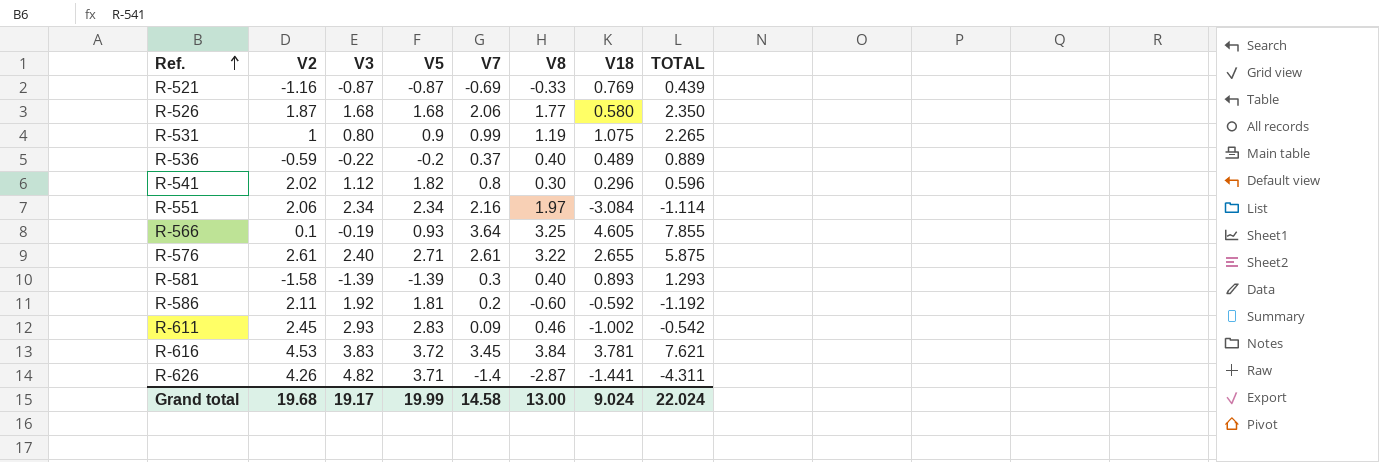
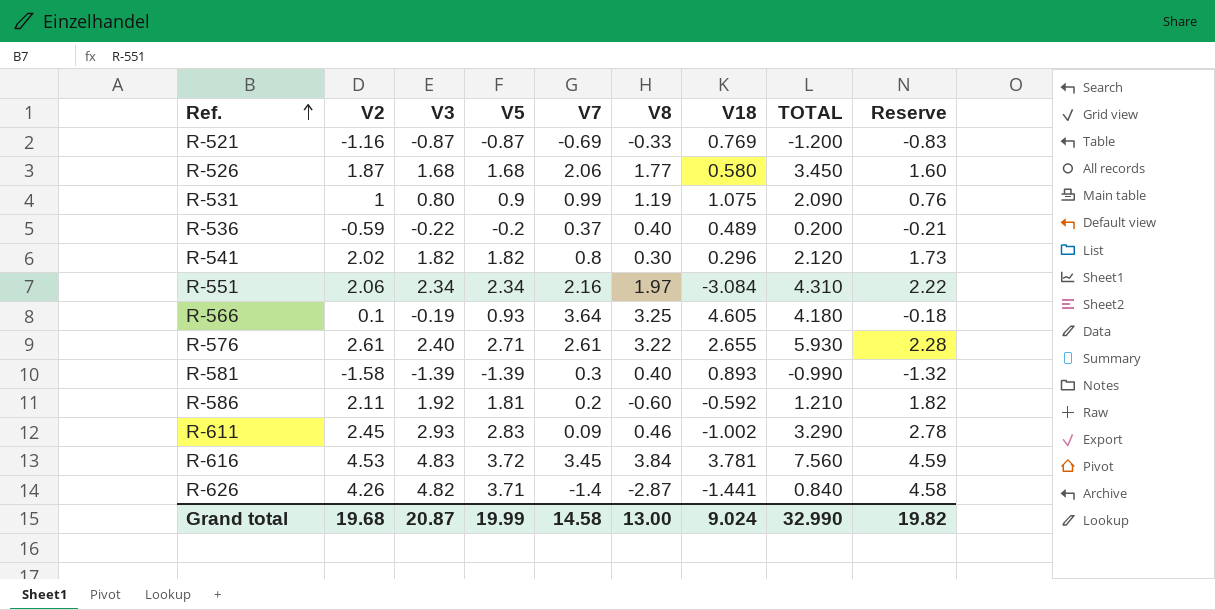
column TOTAL | formula: [V8] + [V18] -> [V5] + [V8]
column Reserve | formula: none -> [V3] * 0.95
R-541 | V3: 1.12 -> 1.82
R-616 | V3: 3.83 -> 4.83
Grand total | V3: 19.17 -> 20.87
Grand total | TOTAL: 22.024 -> 32.990

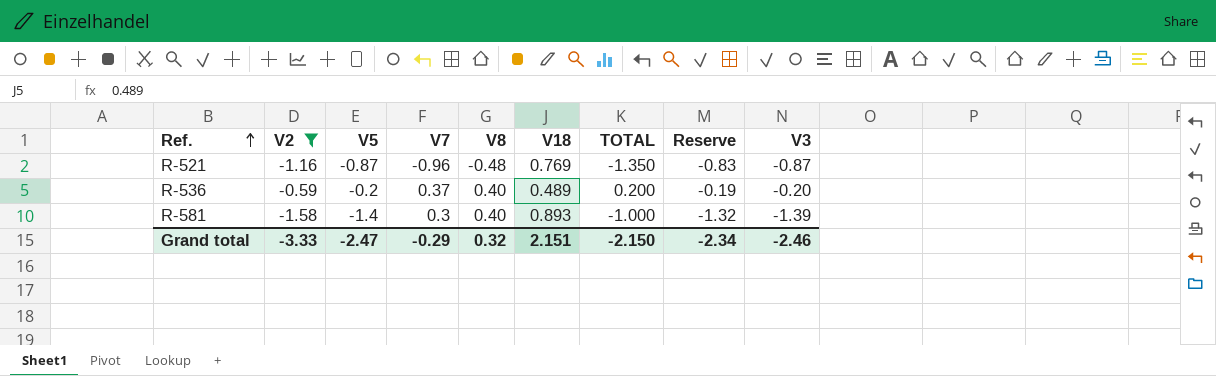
filter: none -> V2 <= -0.59
column V3 | position: 3 -> 9
R-521 | V7: -0.69 -> -0.96
R-521 | V8: -0.33 -> -0.48
R-521 | TOTAL: -1.200 -> -1.350
R-536 | Reserve: -0.21 -> -0.19
R-536 | V3: -0.22 -> -0.20
R-581 | V5: -1.39 -> -1.4
R-581 | TOTAL: -0.990 -> -1.000
Grand total | V2: 19.68 -> -3.33
Grand total | V5: 19.99 -> -2.47
Grand total | V7: 14.58 -> -0.29
Grand total | V8: 13.00 -> 0.32
Grand total | V18: 9.024 -> 2.151
Grand total | TOTAL: 32.990 -> -2.150
Grand total | Reserve: 19.82 -> -2.34
Grand total | V3: 20.87 -> -2.46

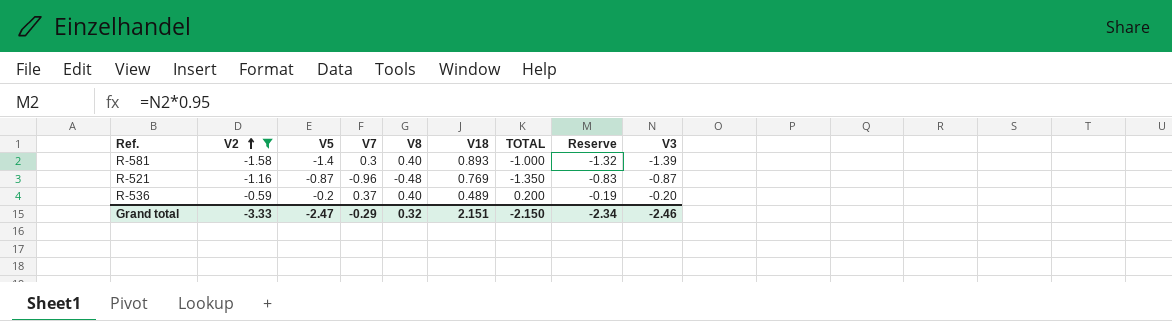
row order: Ref. ascending -> V2 ascending

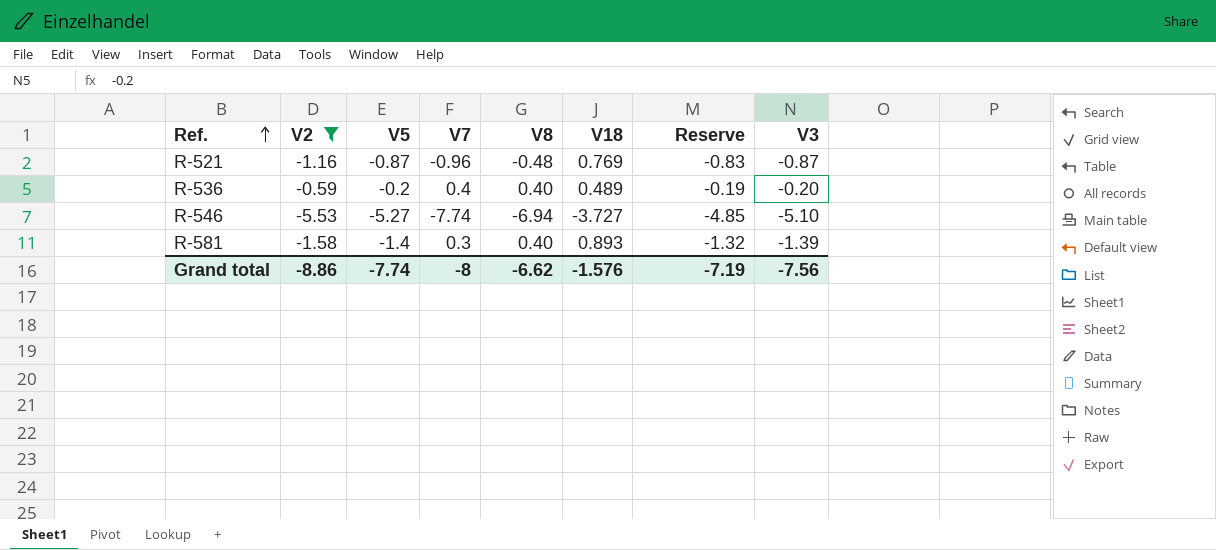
row order: V2 ascending -> Ref. ascending
column TOTAL | formula: [V5] + [V8] -> none
R-536 | V7: 0.37 -> 0.4
row R-546: none -> -5.53 | -5.27 | -7.74 | -6.94 | -3.727 | -4.85 | -5.10
Grand total | V2: -3.33 -> -8.86
Grand total | V5: -2.47 -> -7.74
Grand total | V7: -0.29 -> -8
Grand total | V8: 0.32 -> -6.62
Grand total | V18: 2.151 -> -1.576
Grand total | Reserve: -2.34 -> -7.19
Grand total | V3: -2.46 -> -7.56

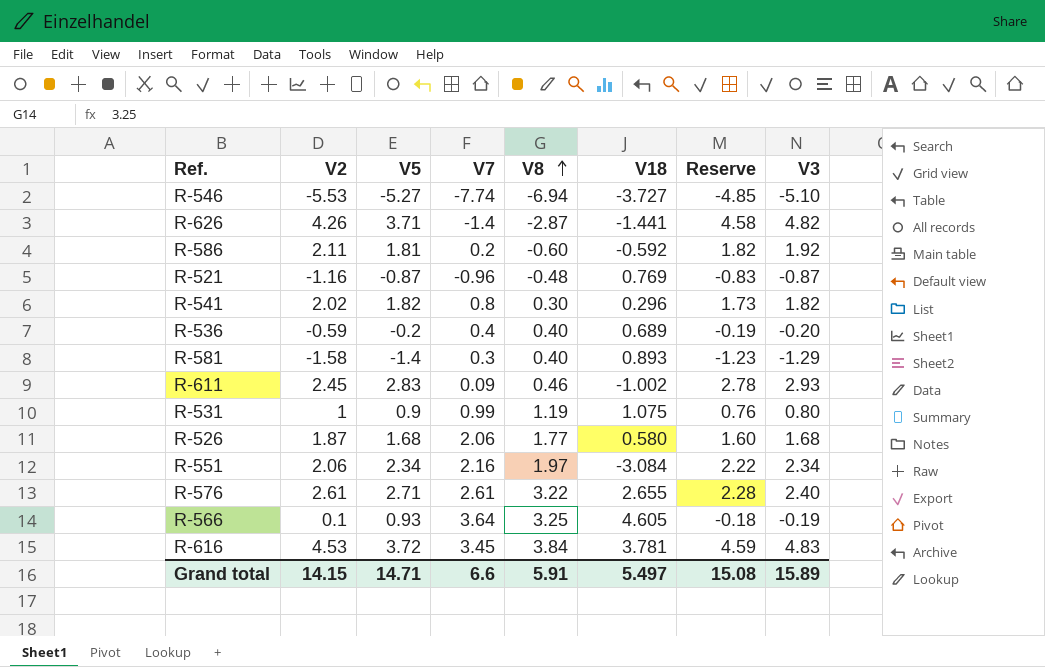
filter: V2 <= -0.59 -> none
row order: Ref. ascending -> V8 ascending
R-536 | V18: 0.489 -> 0.689
R-581 | Reserve: -1.32 -> -1.23
R-581 | V3: -1.39 -> -1.29
Grand total | V2: -8.86 -> 14.15
Grand total | V5: -7.74 -> 14.71
Grand total | V7: -8 -> 6.6
Grand total | V8: -6.62 -> 5.91
Grand total | V18: -1.576 -> 5.497
Grand total | Reserve: -7.19 -> 15.08
Grand total | V3: -7.56 -> 15.89

